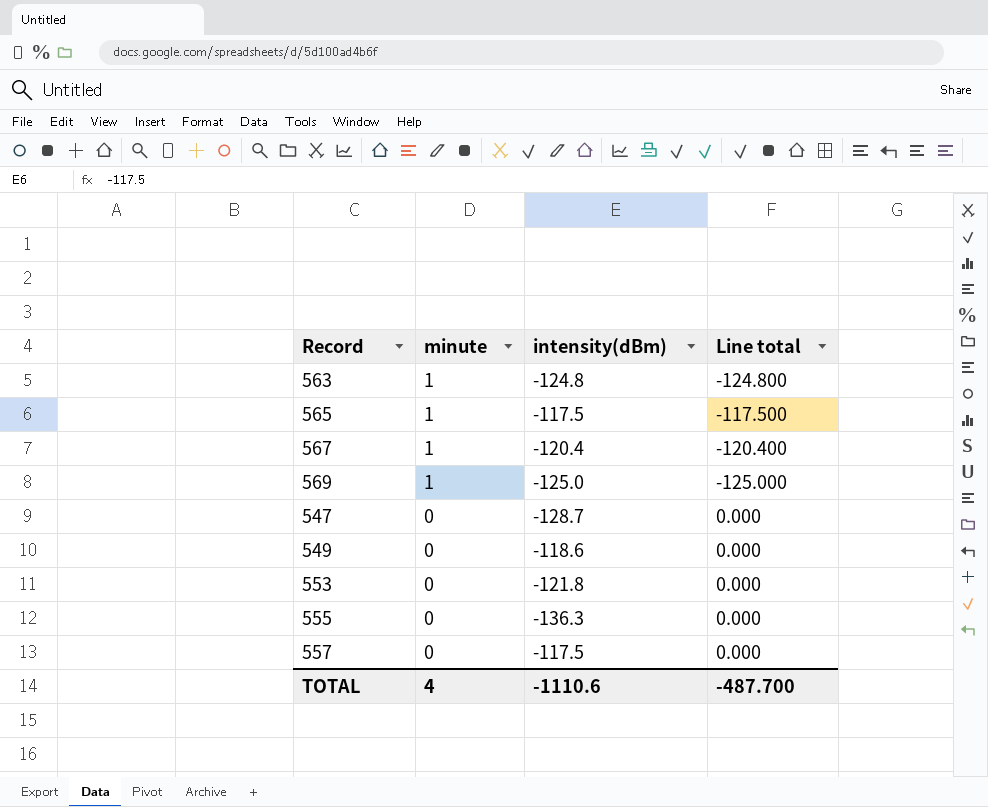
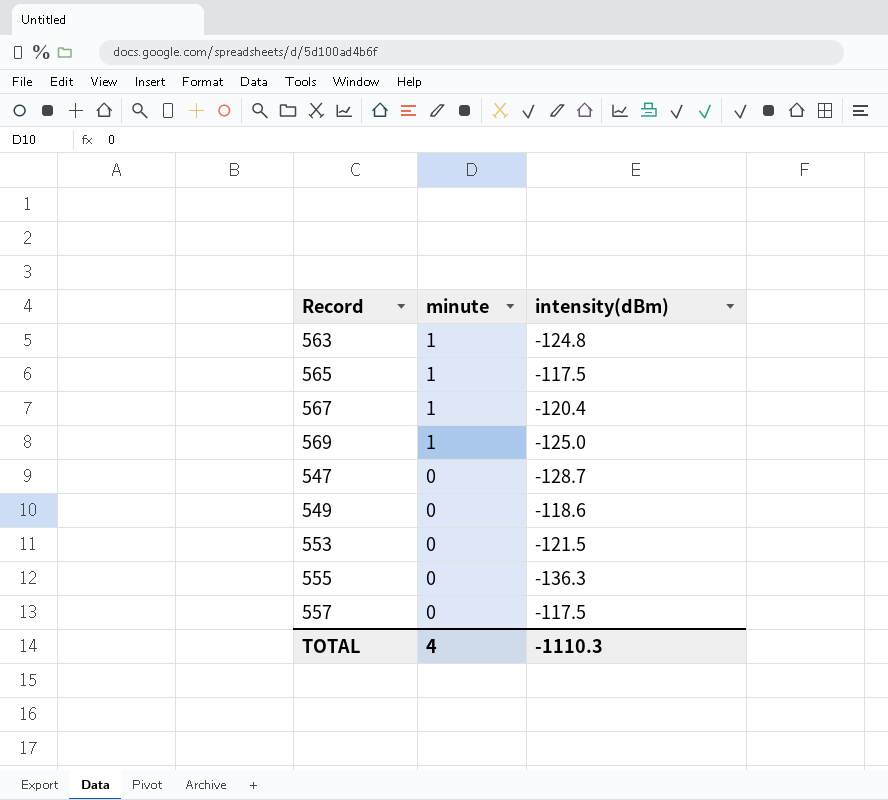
column Line total | formula: [minute] * [intensity(dBm)] -> none
553 | intensity(dBm): -121.8 -> -121.5
TOTAL | intensity(dBm): -1110.6 -> -1110.3

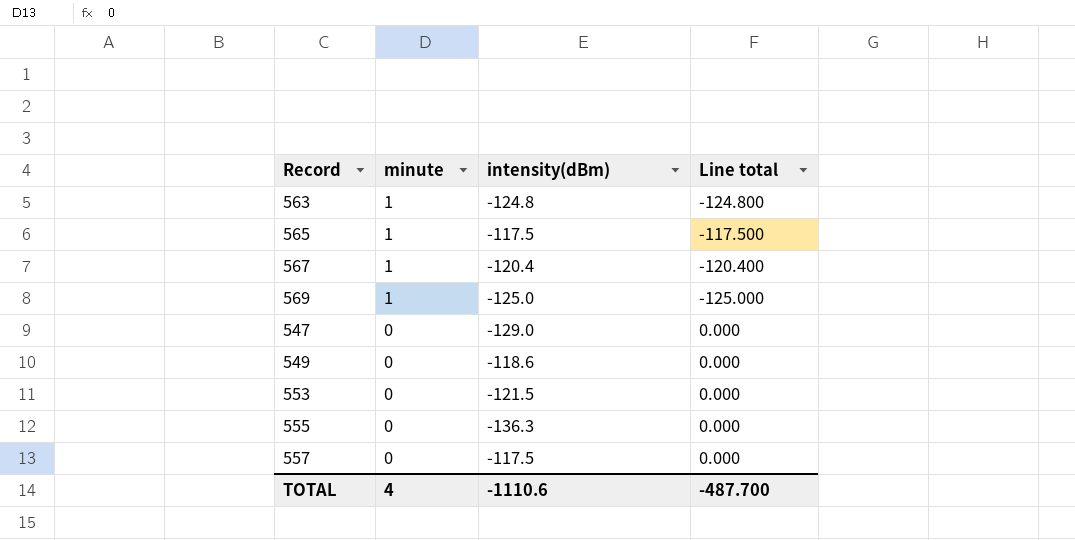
column Line total | formula: none -> [minute] * [intensity(dBm)]
547 | intensity(dBm): -128.7 -> -129.0
TOTAL | intensity(dBm): -1110.3 -> -1110.6

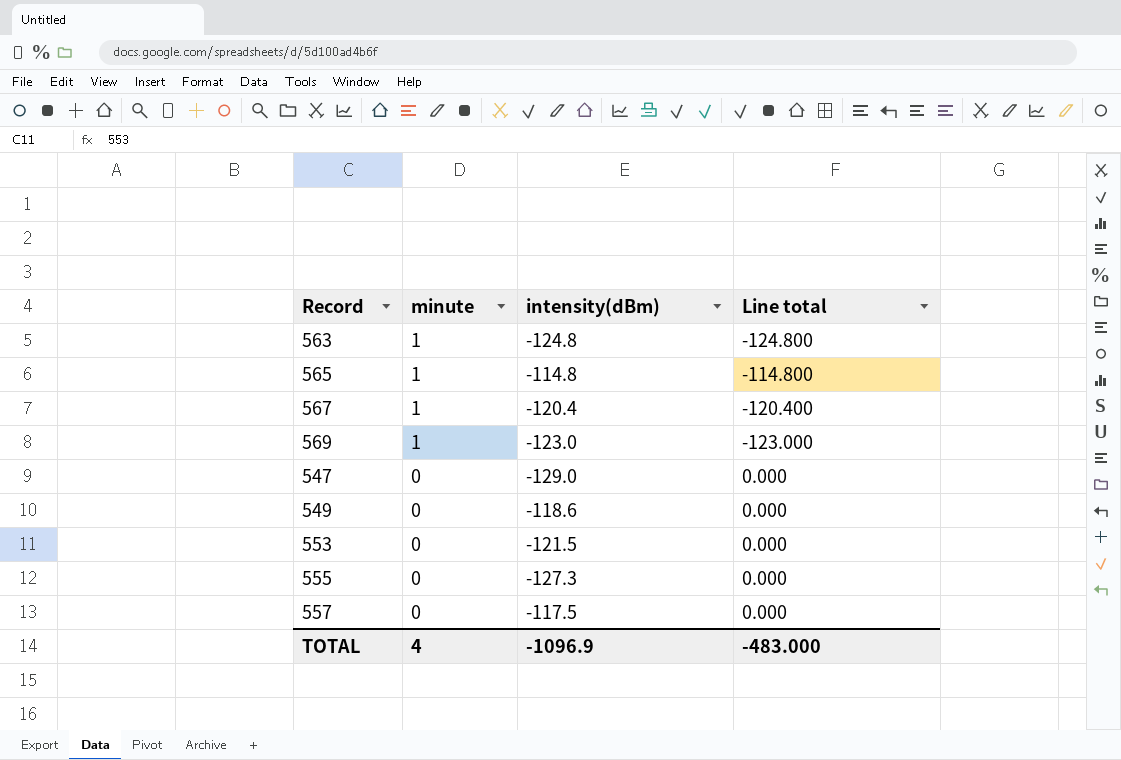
565 | intensity(dBm): -117.5 -> -114.8
565 | Line total: -117.500 -> -114.800
569 | intensity(dBm): -125.0 -> -123.0
569 | Line total: -125.000 -> -123.000
555 | intensity(dBm): -136.3 -> -127.3
TOTAL | intensity(dBm): -1110.6 -> -1096.9
TOTAL | Line total: -487.700 -> -483.000

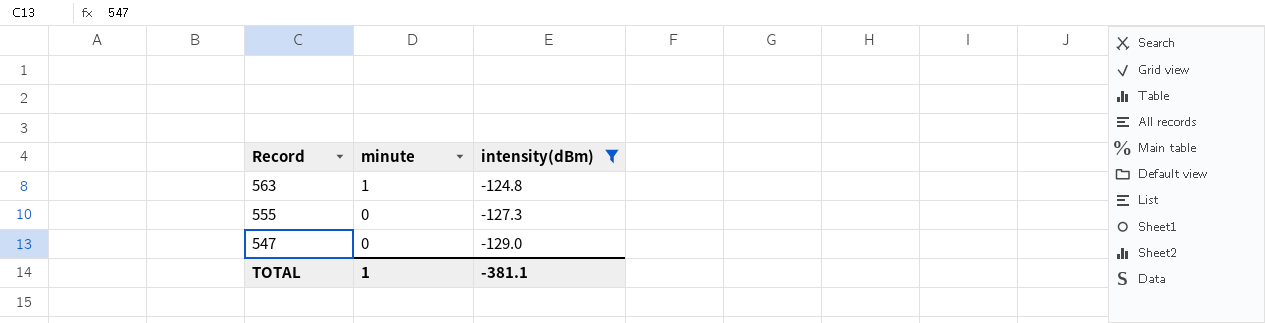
filter: none -> intensity(dBm) <= -124.8
row order: minute descending -> Record descending
column Line total | formula: [minute] * [intensity(dBm)] -> none
TOTAL | minute: 4 -> 1
TOTAL | intensity(dBm): -1096.9 -> -381.1

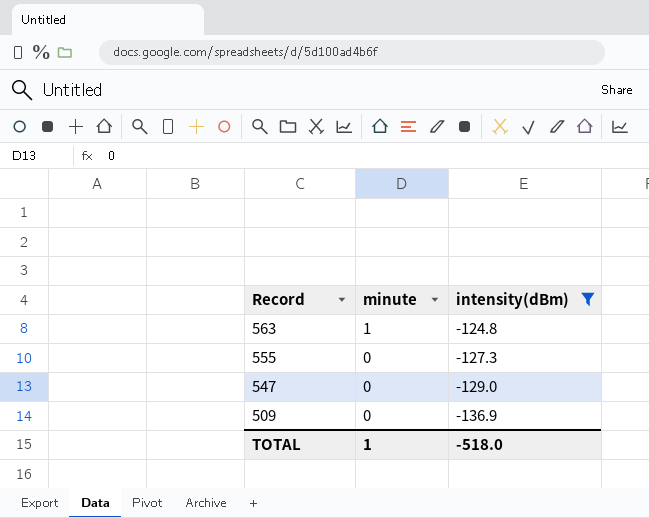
row 509: none -> 0 | -136.9
TOTAL | intensity(dBm): -381.1 -> -518.0

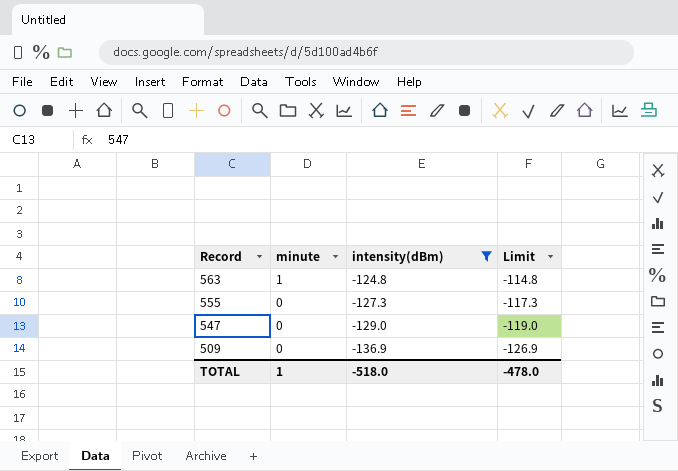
column Limit | formula: none -> [intensity(dBm)] + 10

